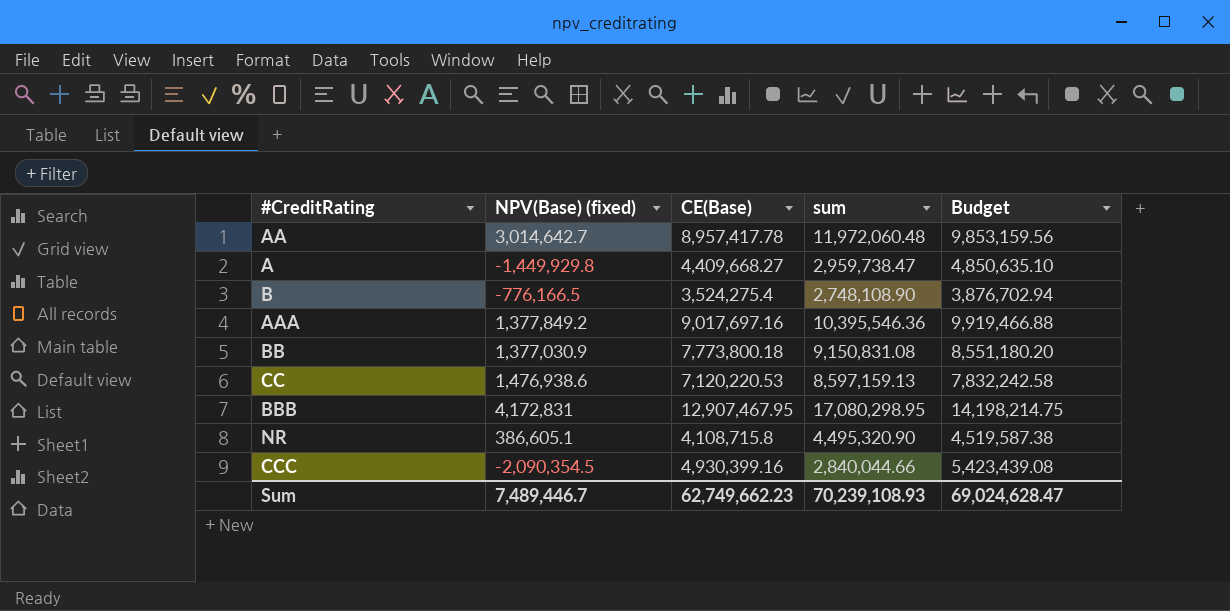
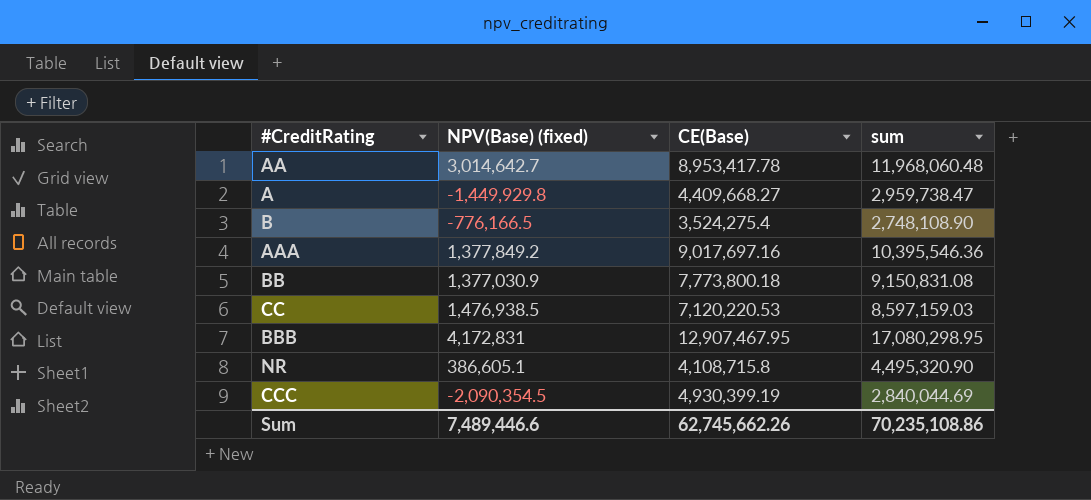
column Budget | formula: [CE(Base)] * 1.1 -> none
AA | CE(Base): 8,957,417.78 -> 8,953,417.78
AA | sum: 11,972,060.48 -> 11,968,060.48
CC | NPV(Base) (fixed): 1,476,938.6 -> 1,476,938.5
CC | sum: 8,597,159.13 -> 8,597,159.03
CCC | CE(Base): 4,930,399.16 -> 4,930,399.19
CCC | sum: 2,840,044.66 -> 2,840,044.69
Sum | NPV(Base) (fixed): 7,489,446.7 -> 7,489,446.6
Sum | CE(Base): 62,749,662.23 -> 62,745,662.26
Sum | sum: 70,239,108.93 -> 70,235,108.86

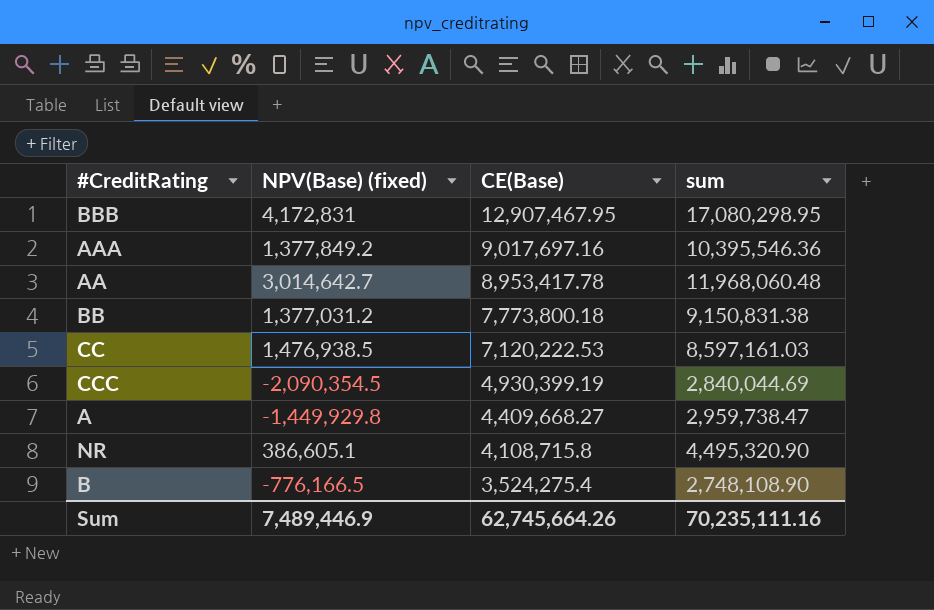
row order: none -> CE(Base) descending
BB | NPV(Base) (fixed): 1,377,030.9 -> 1,377,031.2
BB | sum: 9,150,831.08 -> 9,150,831.38
CC | CE(Base): 7,120,220.53 -> 7,120,222.53
CC | sum: 8,597,159.03 -> 8,597,161.03
Sum | NPV(Base) (fixed): 7,489,446.6 -> 7,489,446.9
Sum | CE(Base): 62,745,662.26 -> 62,745,664.26
Sum | sum: 70,235,108.86 -> 70,235,111.16

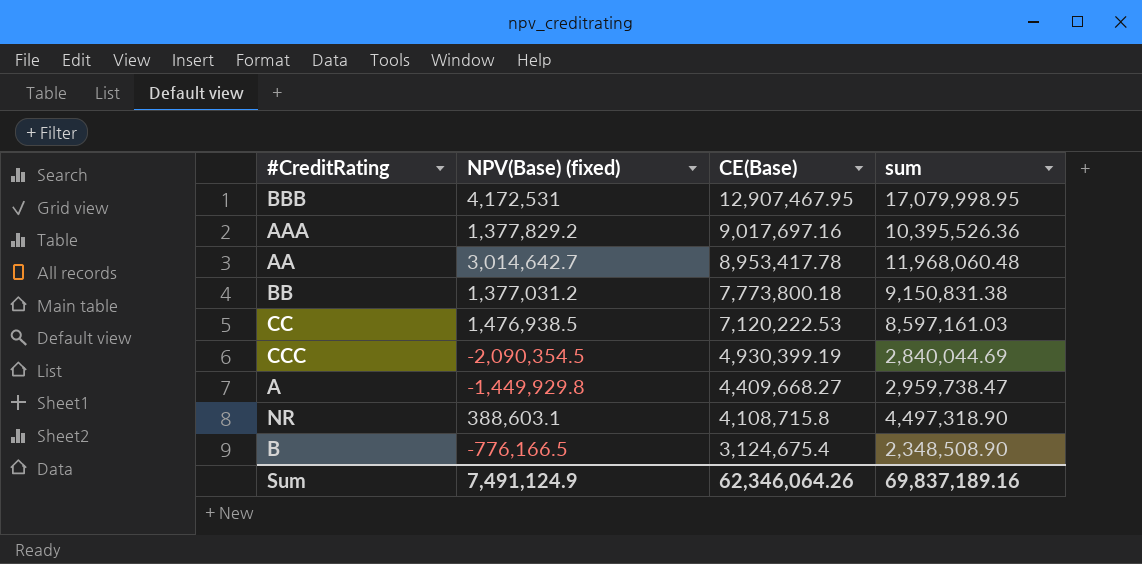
BBB | NPV(Base) (fixed): 4,172,831 -> 4,172,531
BBB | sum: 17,080,298.95 -> 17,079,998.95
AAA | NPV(Base) (fixed): 1,377,849.2 -> 1,377,829.2
AAA | sum: 10,395,546.36 -> 10,395,526.36
NR | NPV(Base) (fixed): 386,605.1 -> 388,603.1
NR | sum: 4,495,320.90 -> 4,497,318.90
B | CE(Base): 3,524,275.4 -> 3,124,675.4
B | sum: 2,748,108.90 -> 2,348,508.90
Sum | NPV(Base) (fixed): 7,489,446.9 -> 7,491,124.9
Sum | CE(Base): 62,745,664.26 -> 62,346,064.26
Sum | sum: 70,235,111.16 -> 69,837,189.16

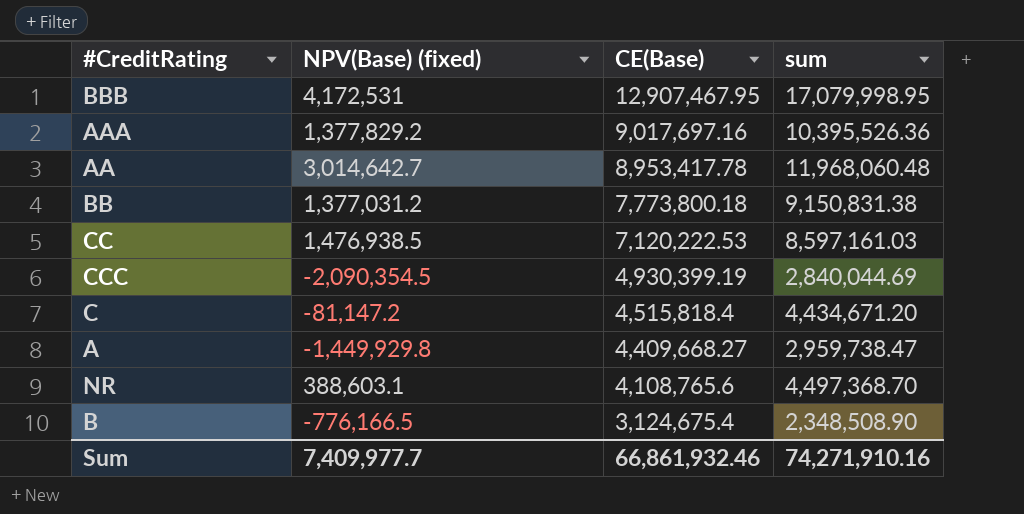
row C: none -> -81,147.2 | 4,515,818.4 | 4,434,671.20
NR | CE(Base): 4,108,715.8 -> 4,108,765.6
NR | sum: 4,497,318.90 -> 4,497,368.70
Sum | NPV(Base) (fixed): 7,491,124.9 -> 7,409,977.7
Sum | CE(Base): 62,346,064.26 -> 66,861,932.46
Sum | sum: 69,837,189.16 -> 74,271,910.16

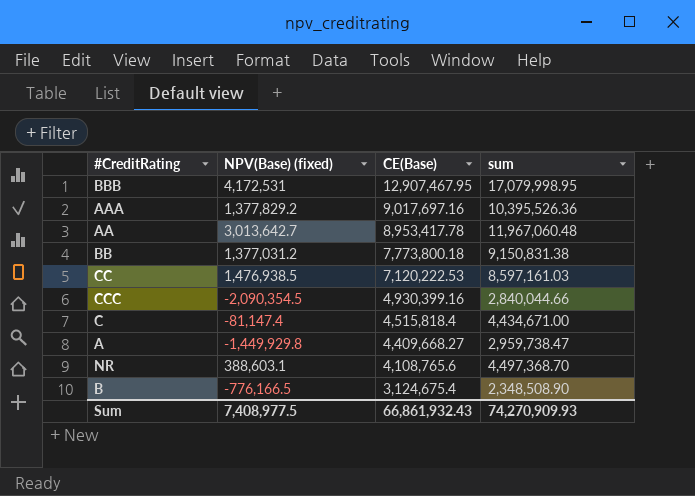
AA | NPV(Base) (fixed): 3,014,642.7 -> 3,013,642.7
AA | sum: 11,968,060.48 -> 11,967,060.48
CCC | CE(Base): 4,930,399.19 -> 4,930,399.16
CCC | sum: 2,840,044.69 -> 2,840,044.66
C | NPV(Base) (fixed): -81,147.2 -> -81,147.4
C | sum: 4,434,671.20 -> 4,434,671.00
Sum | NPV(Base) (fixed): 7,409,977.7 -> 7,408,977.5
Sum | CE(Base): 66,861,932.46 -> 66,861,932.43
Sum | sum: 74,271,910.16 -> 74,270,909.93

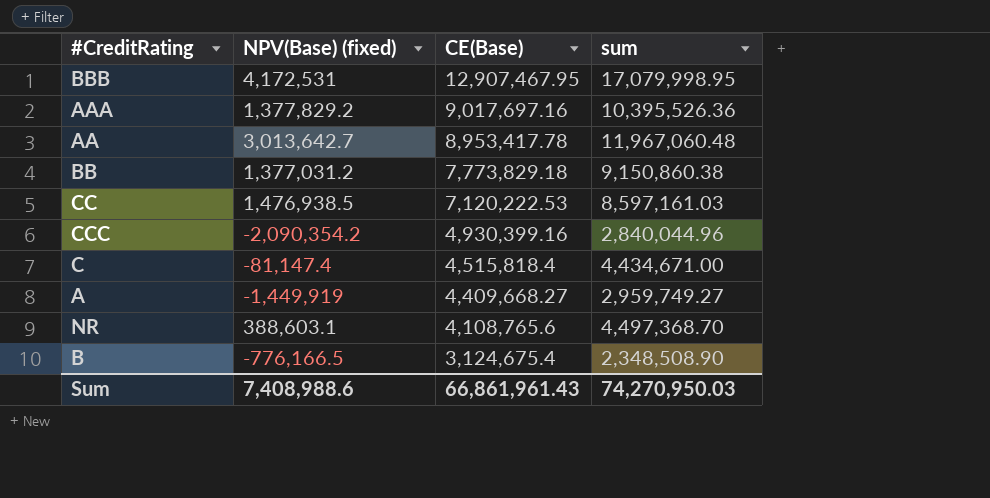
BB | CE(Base): 7,773,800.18 -> 7,773,829.18
BB | sum: 9,150,831.38 -> 9,150,860.38
CCC | NPV(Base) (fixed): -2,090,354.5 -> -2,090,354.2
CCC | sum: 2,840,044.66 -> 2,840,044.96
A | NPV(Base) (fixed): -1,449,929.8 -> -1,449,919
A | sum: 2,959,738.47 -> 2,959,749.27
Sum | NPV(Base) (fixed): 7,408,977.5 -> 7,408,988.6
Sum | CE(Base): 66,861,932.43 -> 66,861,961.43
Sum | sum: 74,270,909.93 -> 74,270,950.03

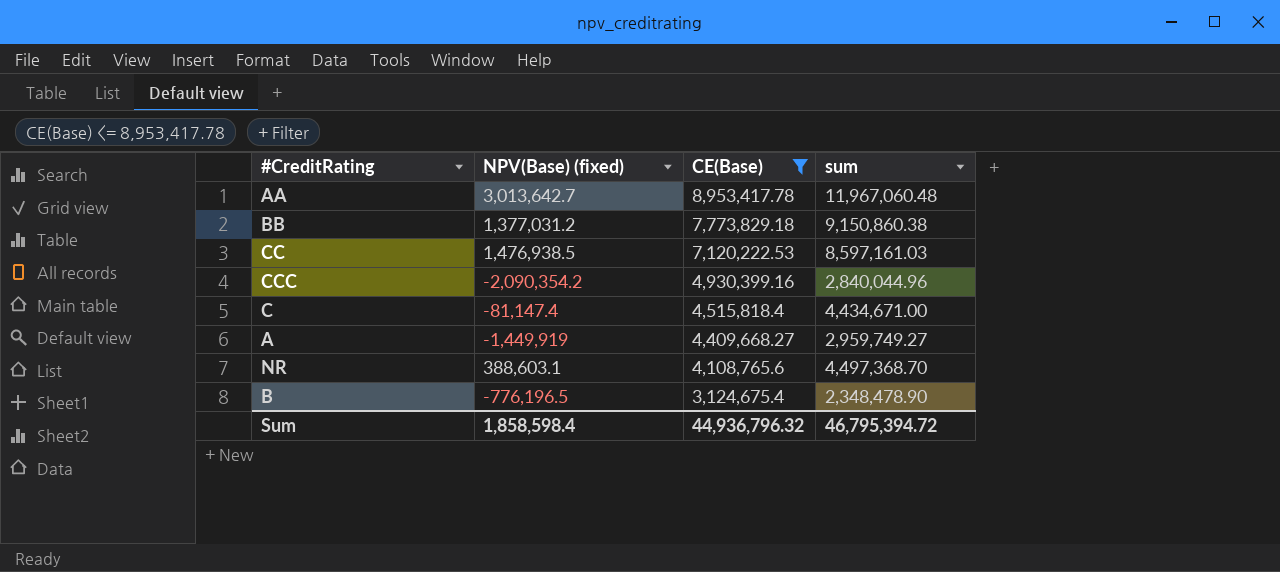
filter: none -> CE(Base) <= 8,953,417.78
B | NPV(Base) (fixed): -776,166.5 -> -776,196.5
B | sum: 2,348,508.90 -> 2,348,478.90
Sum | NPV(Base) (fixed): 7,408,988.6 -> 1,858,598.4
Sum | CE(Base): 66,861,961.43 -> 44,936,796.32
Sum | sum: 74,270,950.03 -> 46,795,394.72

